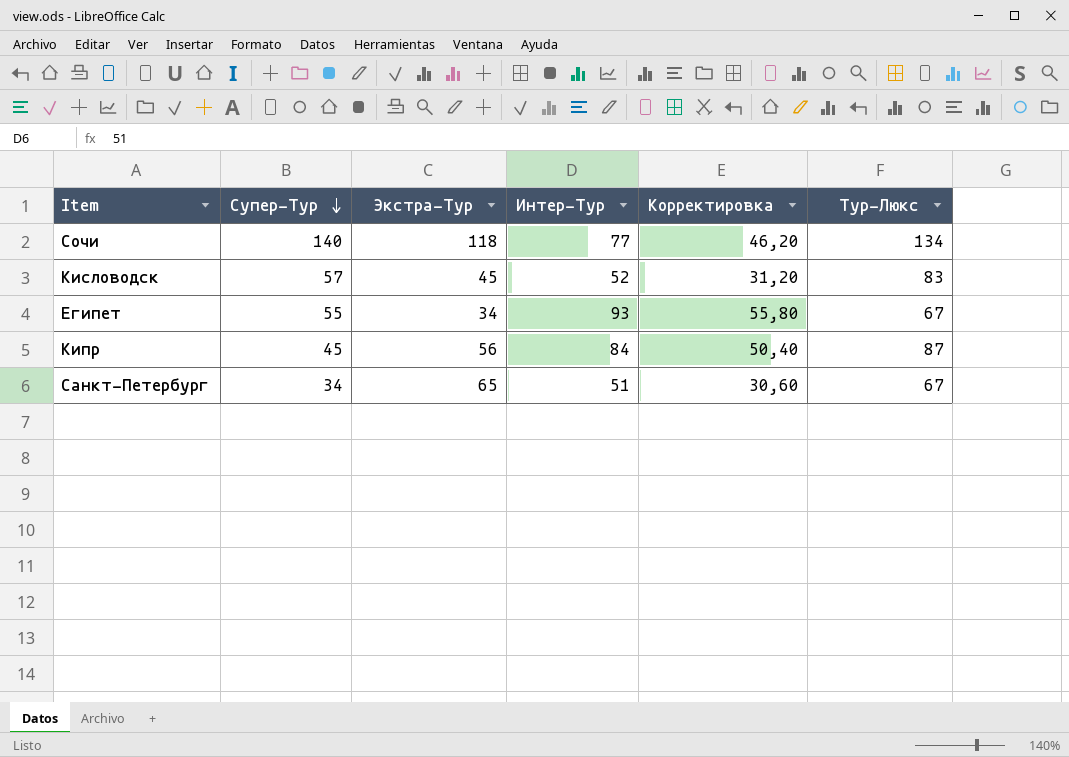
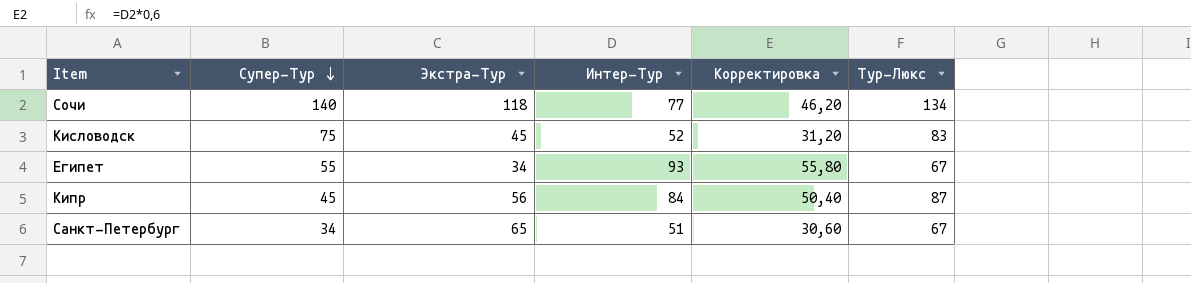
Кисловодск | Супер-Тур: 57 -> 75

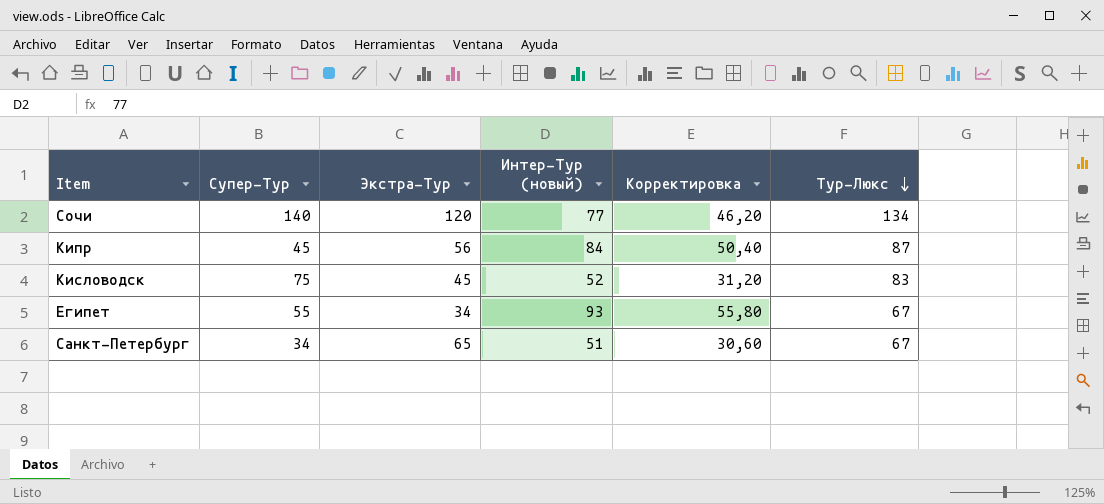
row order: Супер-Тур descending -> Тур-Люкс descending
column name: Интер-Тур -> Интер-Тур (новый)
Сочи | Экстра-Тур: 118 -> 120

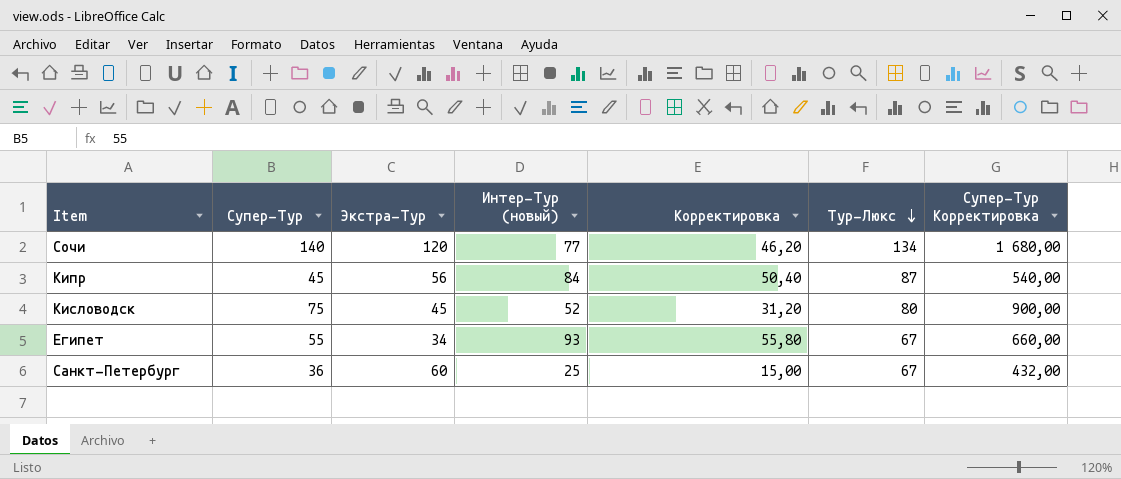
column Супер-Тур Корректировка | formula: none -> [Супер-Тур] * 12
Кисловодск | Тур-Люкс: 83 -> 80
Санкт-Петербург | Супер-Тур: 34 -> 36
Санкт-Петербург | Экстра-Тур: 65 -> 60
Санкт-Петербург | Интер-Тур (новый): 51 -> 25
Санкт-Петербург | Корректировка: 30,60 -> 15,00

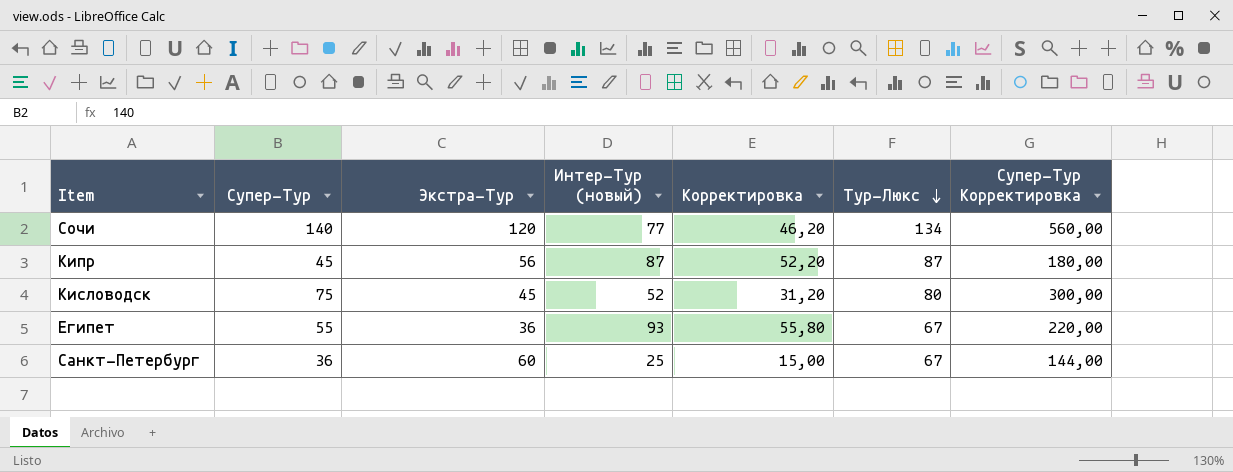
column Супер-Тур Корректировка | formula: [Супер-Тур] * 12 -> [Супер-Тур] * 4
Кипр | Интер-Тур (новый): 84 -> 87
Кипр | Корректировка: 50,40 -> 52,20
Египет | Экстра-Тур: 34 -> 36

